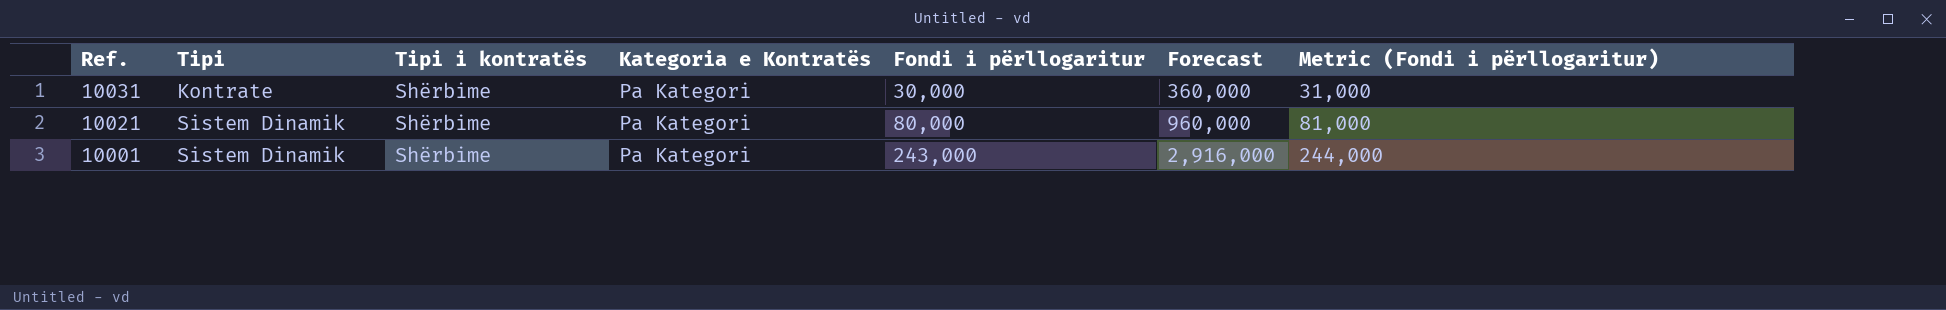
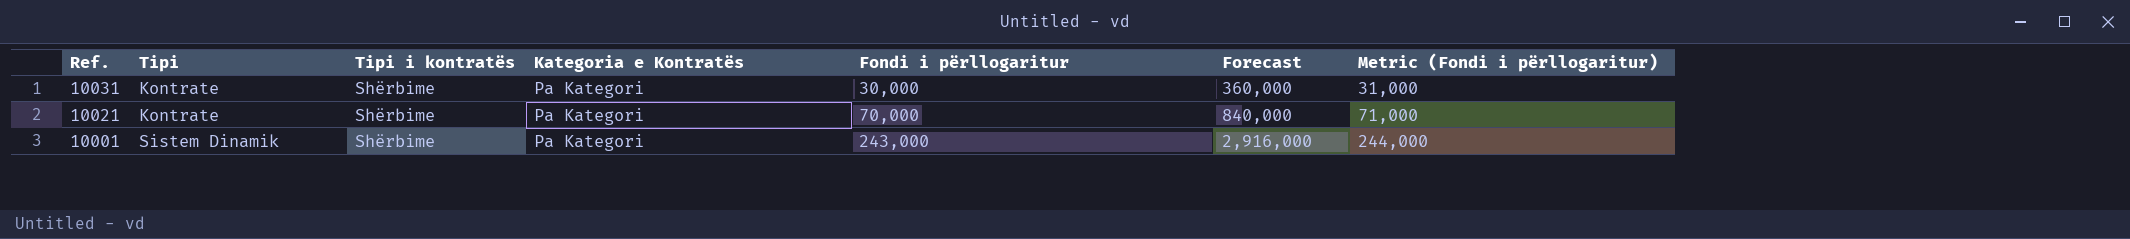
10021 | Tipi: Sistem Dinamik -> Kontrate
10021 | Fondi i përllogaritur: 80,000 -> 70,000
10021 | Forecast: 960,000 -> 840,000
10021 | Metric (Fondi i përllogaritur): 81,000 -> 71,000

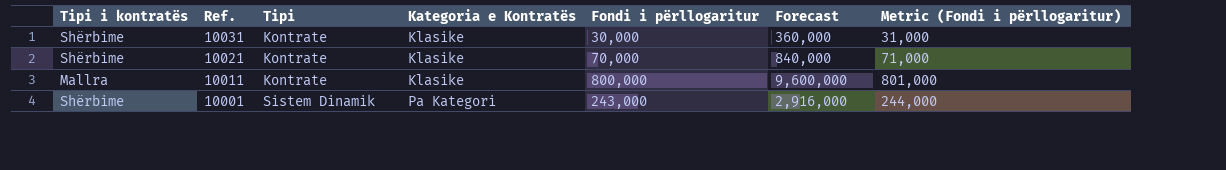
column Tipi i kontratës | position: 3 -> 1
10031 | Kategoria e Kontratës: Pa Kategori -> Klasike
10021 | Kategoria e Kontratës: Pa Kategori -> Klasike
row 10011: none -> Mallra | Kontrate | Klasike | 800,000 | 9,600,000 | 801,000

